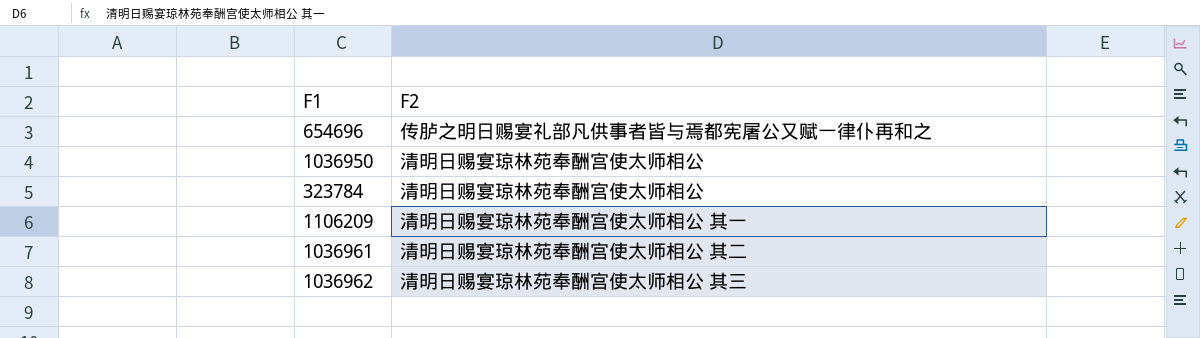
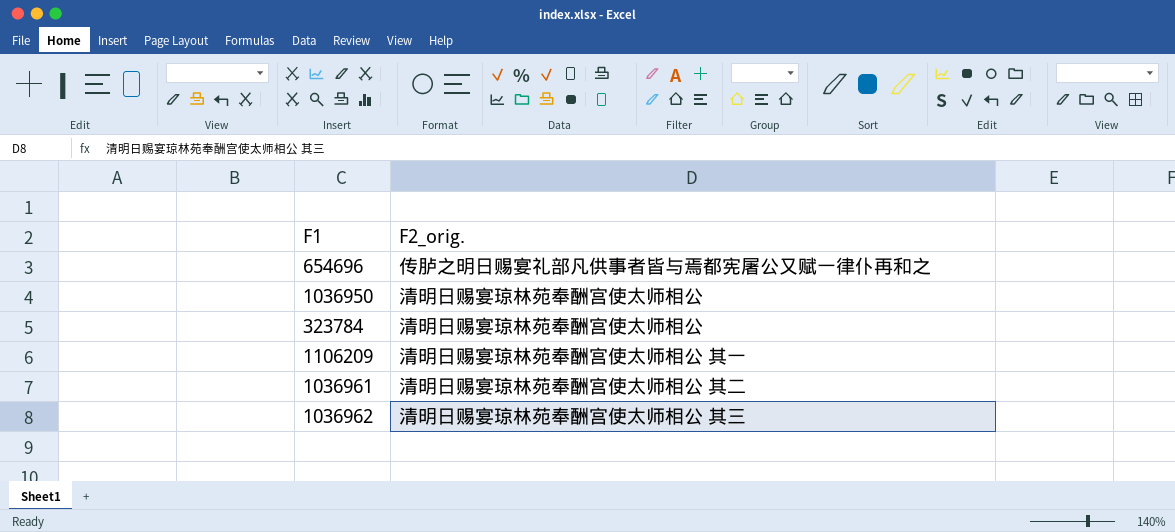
column name: F2 -> F2_orig.

